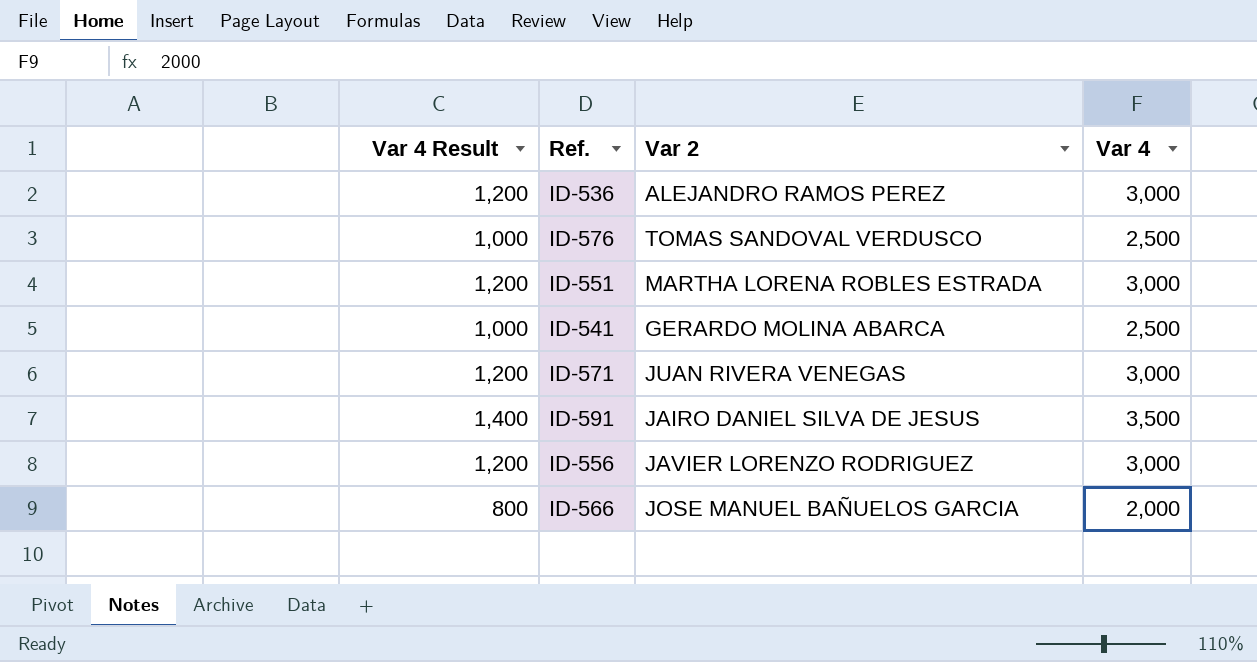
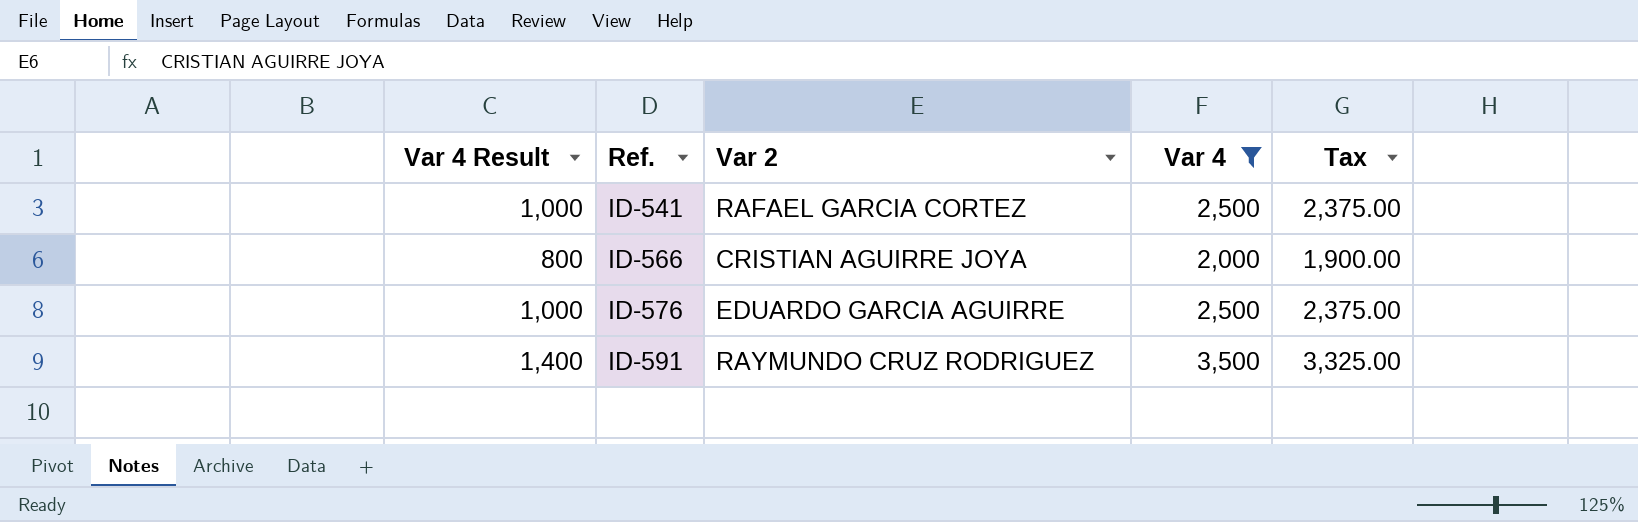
filter: none -> Var 4 != 3,000
row order: none -> Ref. ascending
column Tax | formula: none -> [Var 4] * 0.95
ID-541 | Var 2: GERARDO MOLINA ABARCA -> RAFAEL GARCIA CORTEZ
ID-566 | Var 2: JOSE MANUEL BAÑUELOS GARCIA -> CRISTIAN AGUIRRE JOYA
ID-576 | Var 2: TOMAS SANDOVAL VERDUSCO -> EDUARDO GARCIA AGUIRRE
ID-591 | Var 2: JAIRO DANIEL SILVA DE JESUS -> RAYMUNDO CRUZ RODRIGUEZ

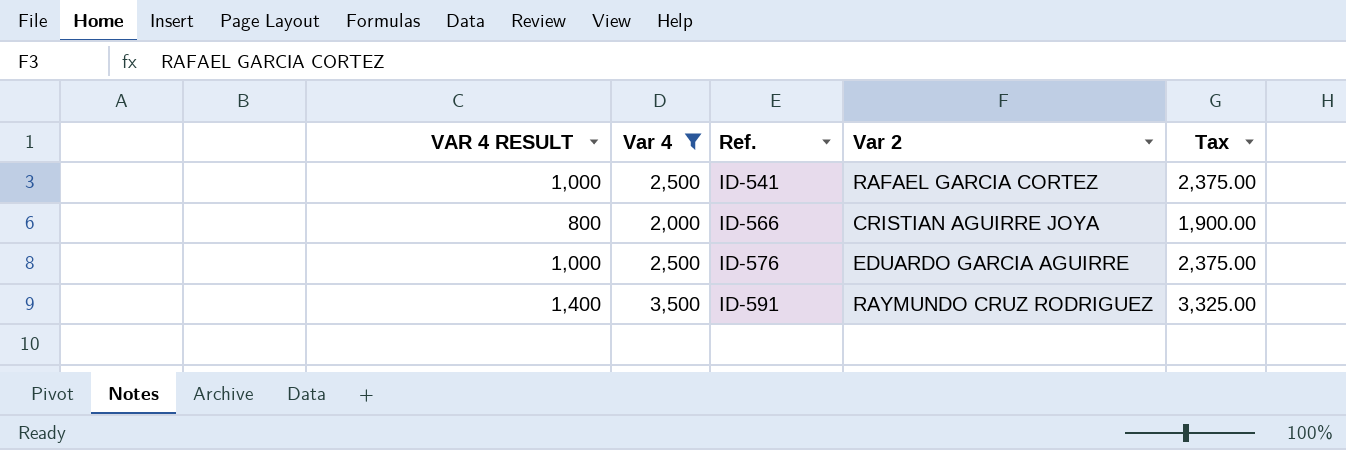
column name: Var 4 Result -> VAR 4 RESULT
column Var 4 | position: 4 -> 2

